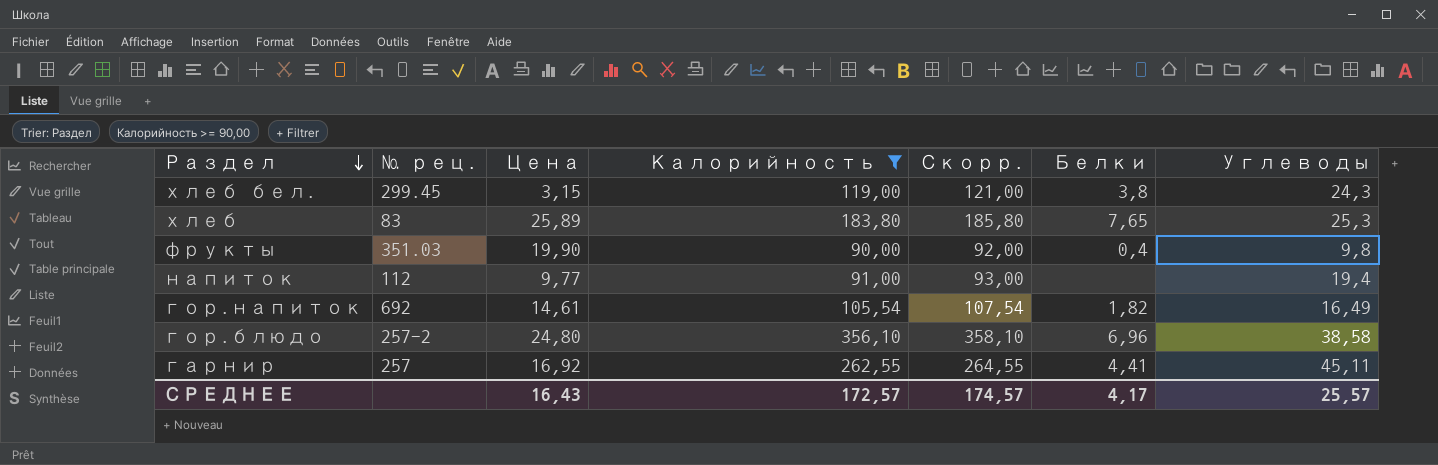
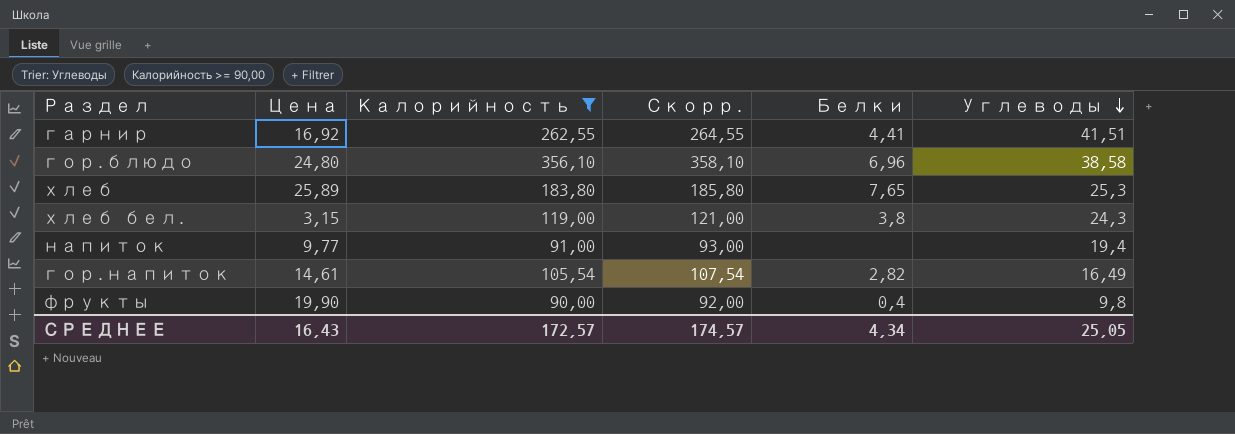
row order: Раздел descending -> Углеводы descending
column № рец. | position: 2 -> none
гарнир | Углеводы: 45,11 -> 41,51
гор.напиток | Белки: 1,82 -> 2,82
СРЕДНЕЕ | Белки: 4,17 -> 4,34
СРЕДНЕЕ | Углеводы: 25,57 -> 25,05

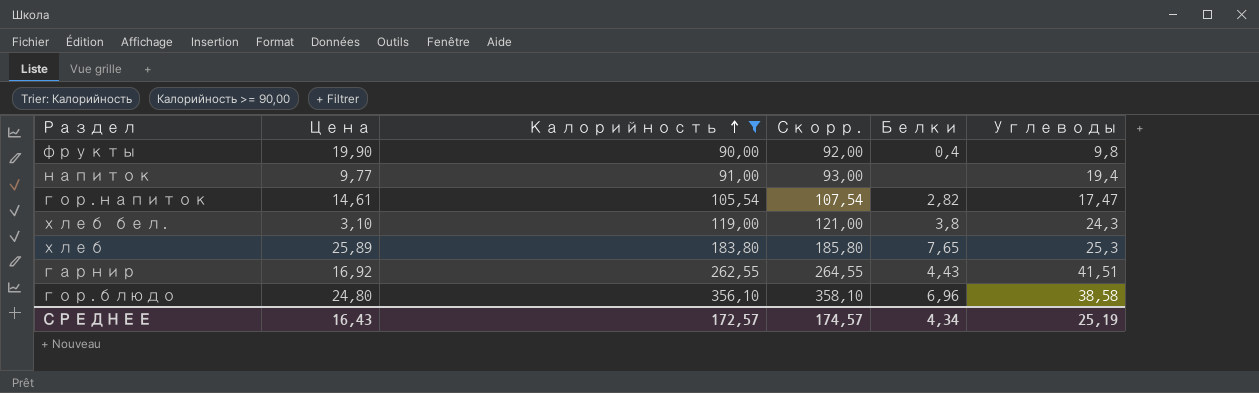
row order: Углеводы descending -> Калорийность ascending
гор.напиток | Углеводы: 16,49 -> 17,47
хлеб бел. | Цена: 3,15 -> 3,10
гарнир | Белки: 4,41 -> 4,43
СРЕДНЕЕ | Углеводы: 25,05 -> 25,19

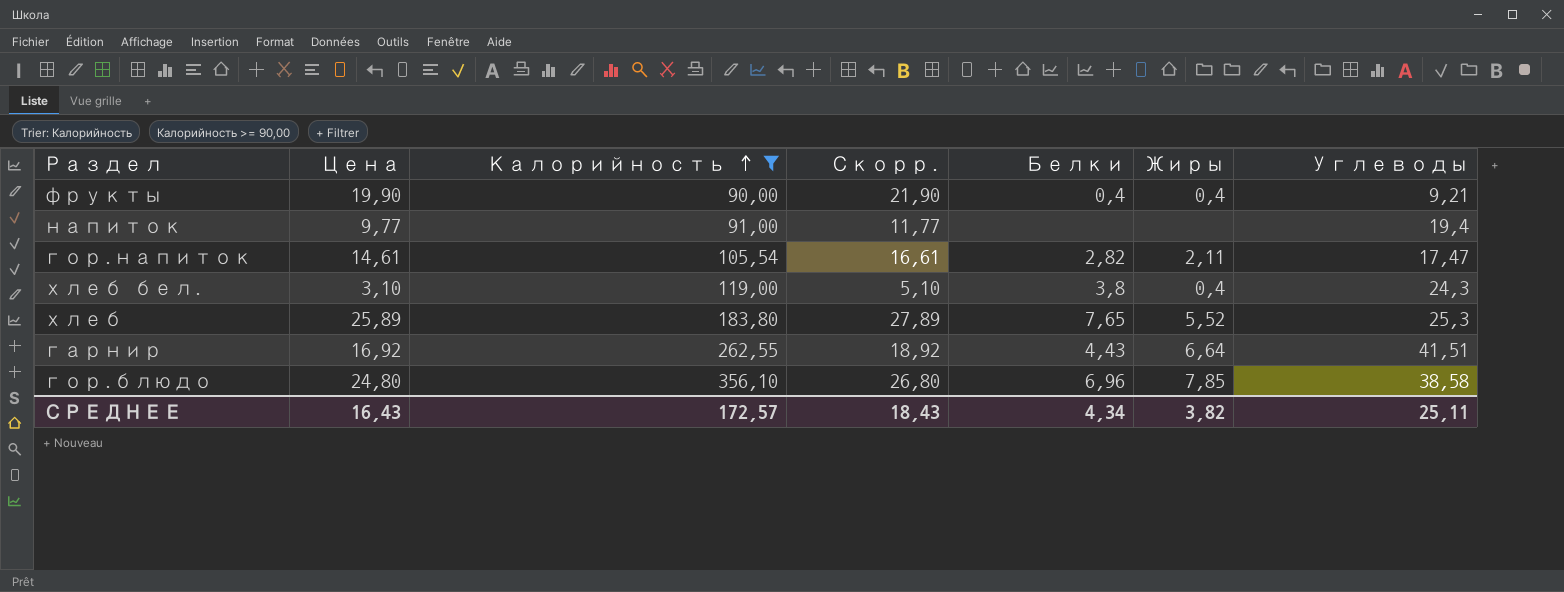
column Скорр. | formula: [Калорийность] + 2 -> [Цена] + 2
column Жиры | position: none -> 6
фрукты | Углеводы: 9,8 -> 9,21
СРЕДНЕЕ | Скорр.: 174,57 -> 18,43
СРЕДНЕЕ | Углеводы: 25,19 -> 25,11

